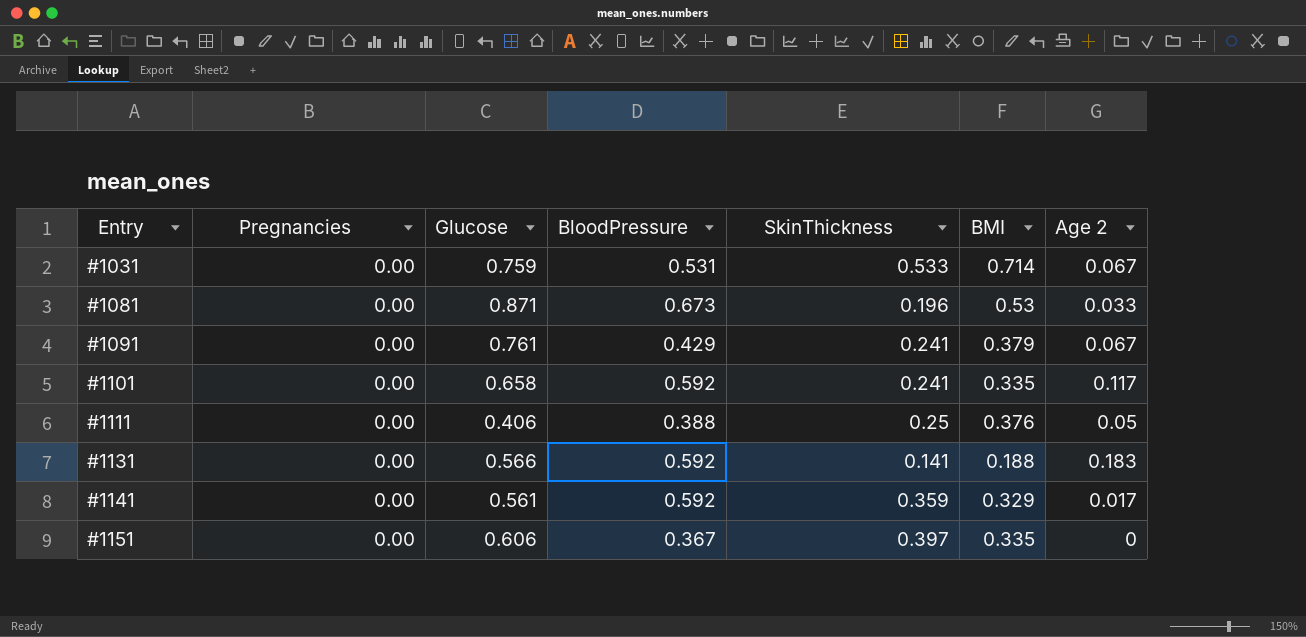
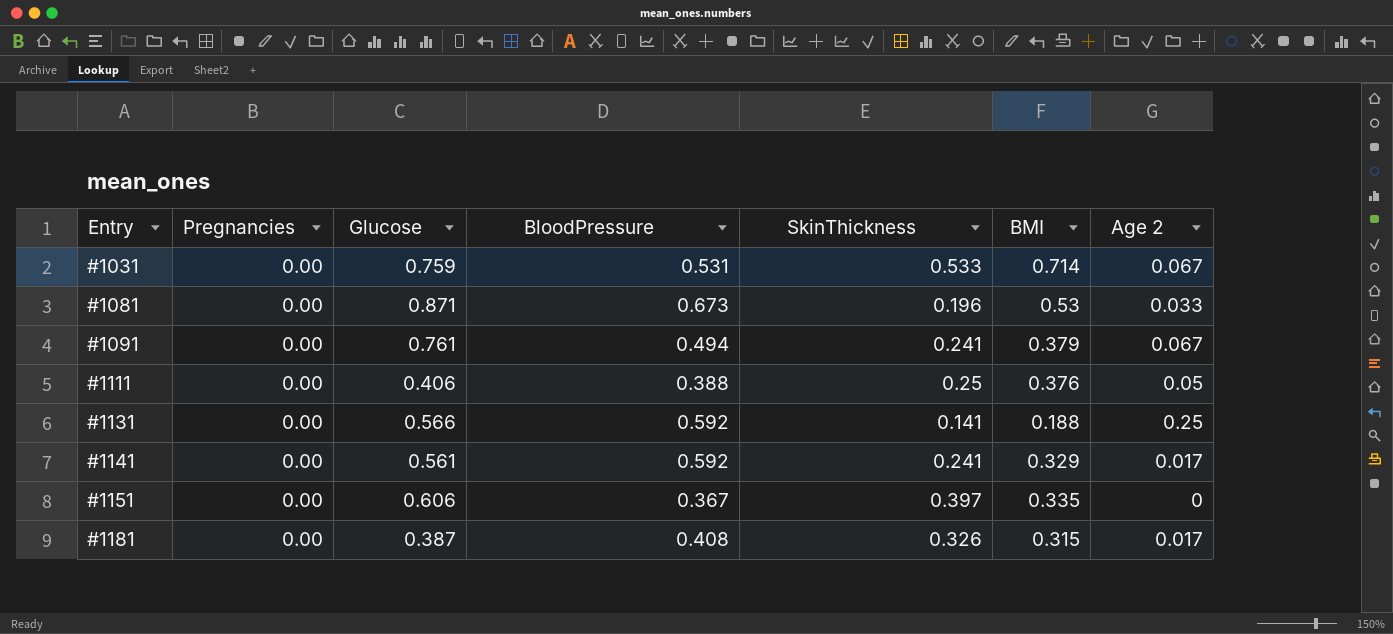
row #1101: 0.00 | 0.658 | 0.592 | 0.241 | 0.335 | 0.117 -> none
#1091 | BloodPressure: 0.429 -> 0.494
#1131 | Age 2: 0.183 -> 0.25
#1141 | SkinThickness: 0.359 -> 0.241
row #1181: none -> 0.00 | 0.387 | 0.408 | 0.326 | 0.315 | 0.017

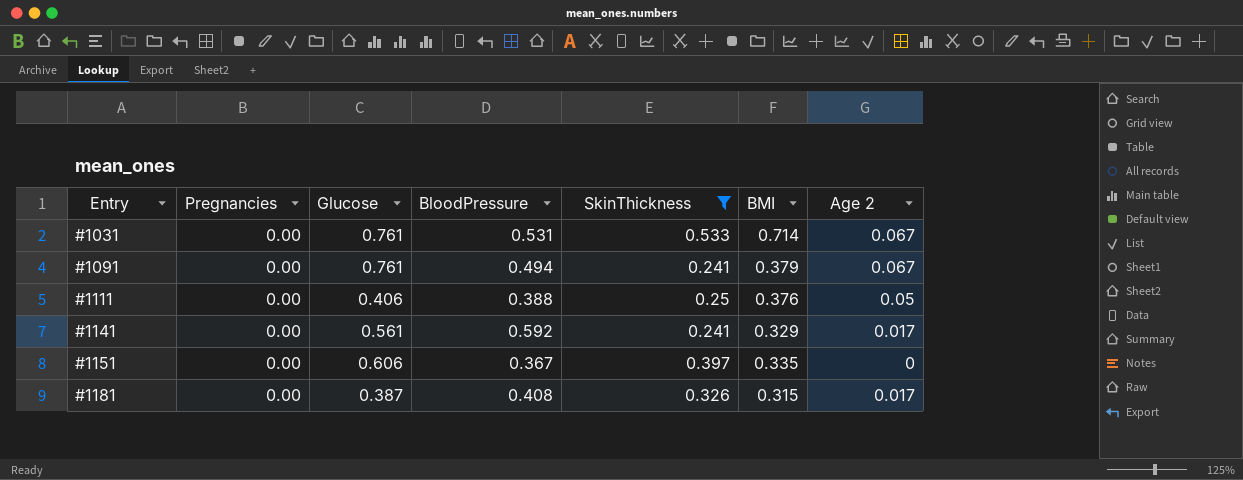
filter: none -> SkinThickness >= 0.241
#1031 | Glucose: 0.759 -> 0.761

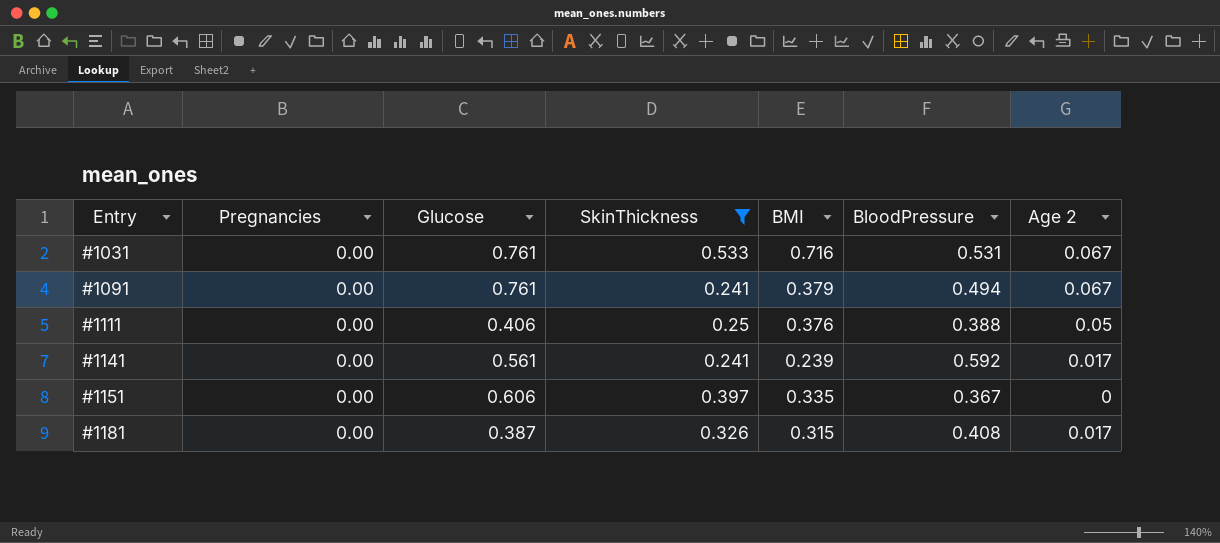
column BloodPressure | position: 4 -> 6
#1031 | BMI: 0.714 -> 0.716
#1141 | BMI: 0.329 -> 0.239

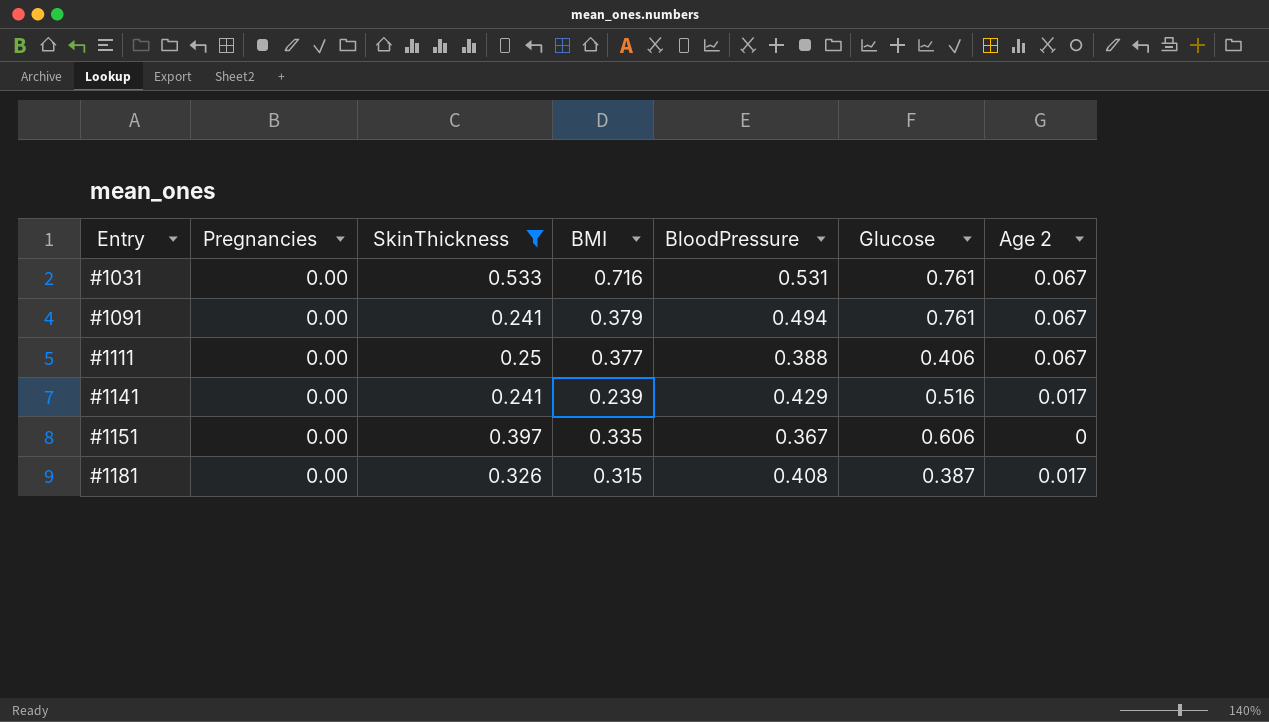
column Glucose | position: 3 -> 6
#1111 | BMI: 0.376 -> 0.377
#1111 | Age 2: 0.05 -> 0.067
#1141 | BloodPressure: 0.592 -> 0.429
#1141 | Glucose: 0.561 -> 0.516

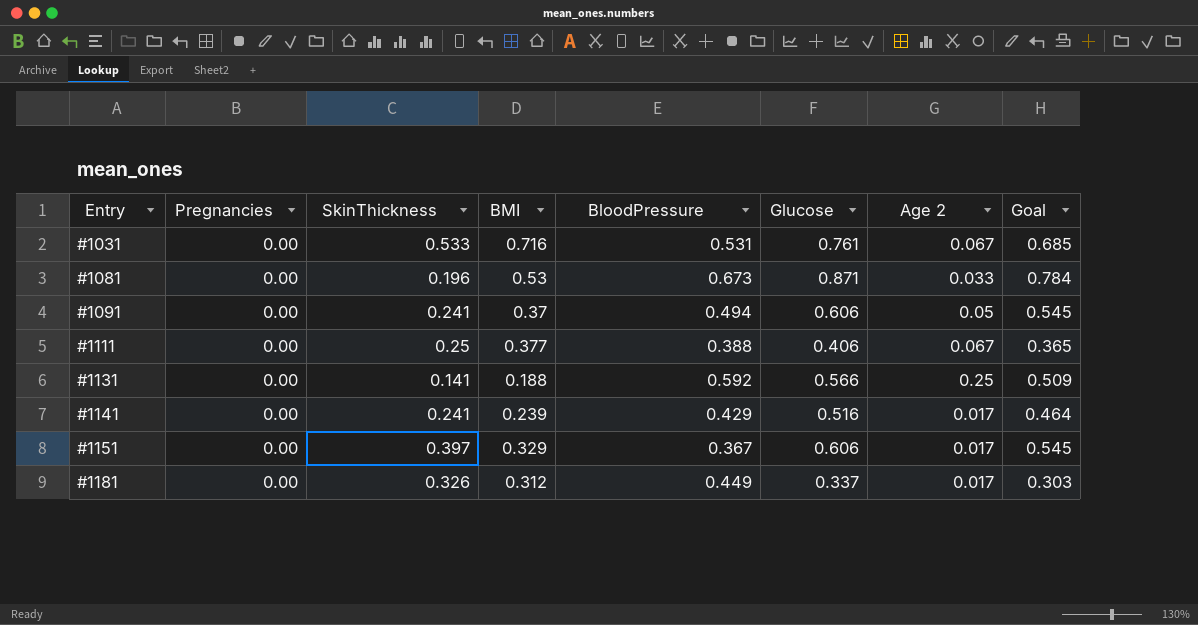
filter: SkinThickness >= 0.241 -> none
column Goal | formula: none -> [Glucose] * 0.9
#1091 | BMI: 0.379 -> 0.37
#1091 | Glucose: 0.761 -> 0.606
#1091 | Age 2: 0.067 -> 0.05
#1151 | BMI: 0.335 -> 0.329
#1151 | Age 2: 0 -> 0.017
#1181 | BMI: 0.315 -> 0.312
#1181 | BloodPressure: 0.408 -> 0.449
#1181 | Glucose: 0.387 -> 0.337

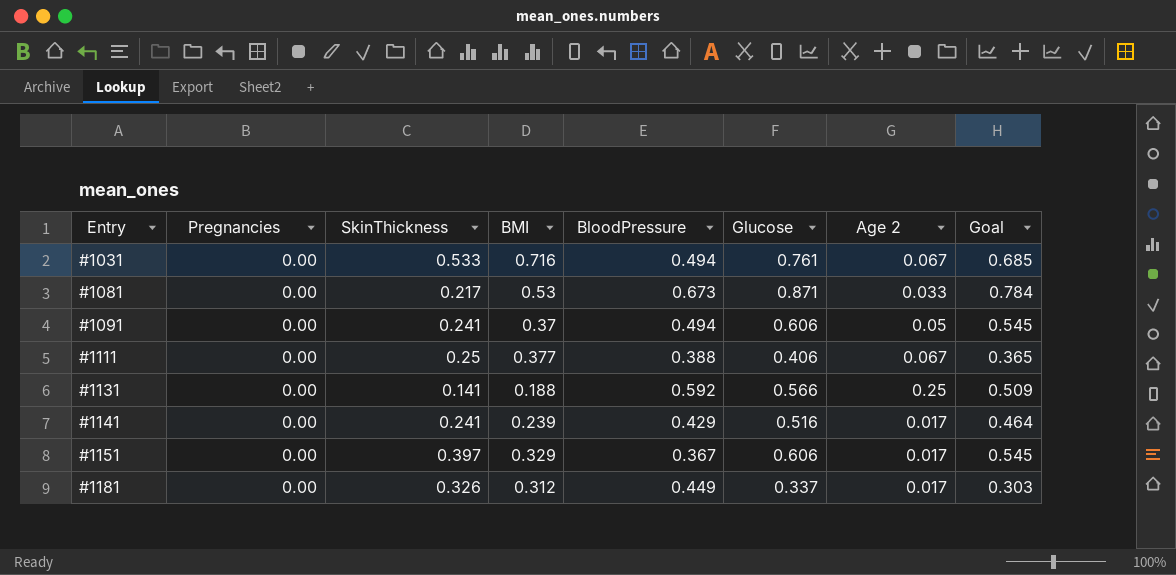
#1031 | BloodPressure: 0.531 -> 0.494
#1081 | SkinThickness: 0.196 -> 0.217

